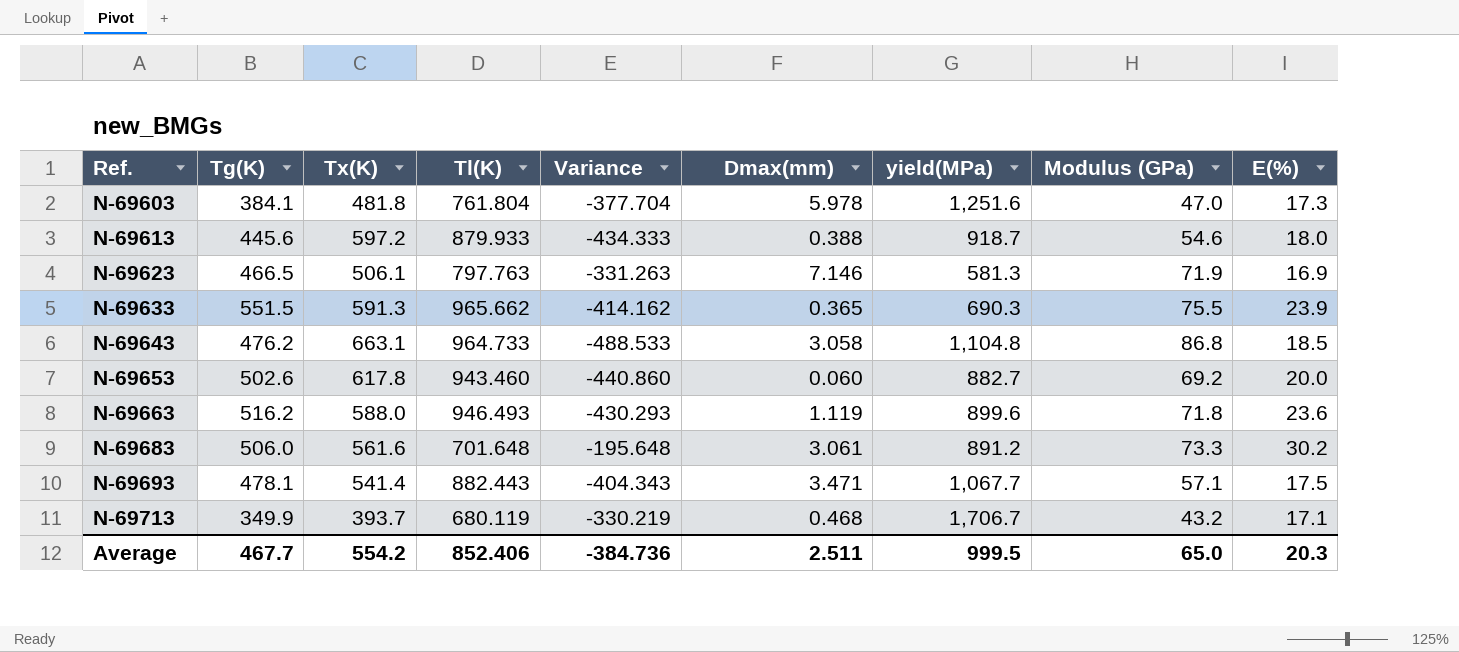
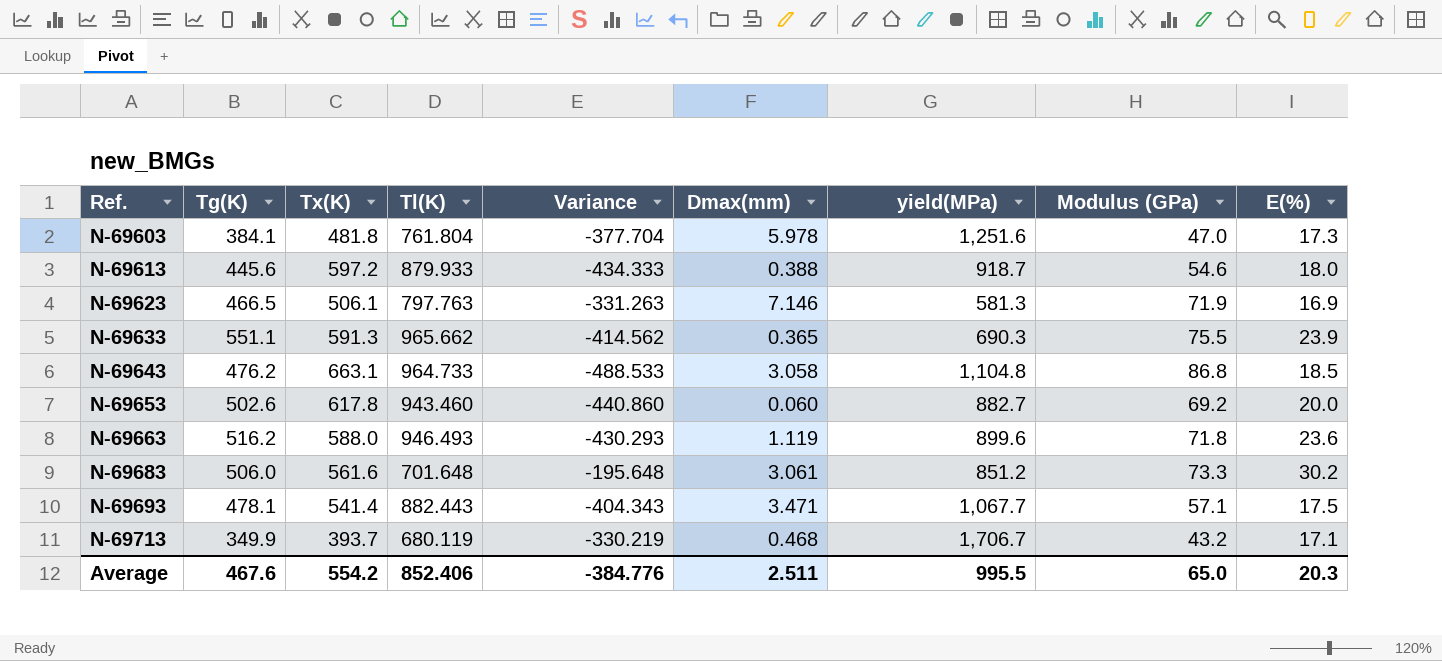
N-69633 | Tg(K): 551.5 -> 551.1
N-69633 | Variance: -414.162 -> -414.562
N-69683 | yield(MPa): 891.2 -> 851.2
Average | Tg(K): 467.7 -> 467.6
Average | Variance: -384.736 -> -384.776
Average | yield(MPa): 999.5 -> 995.5

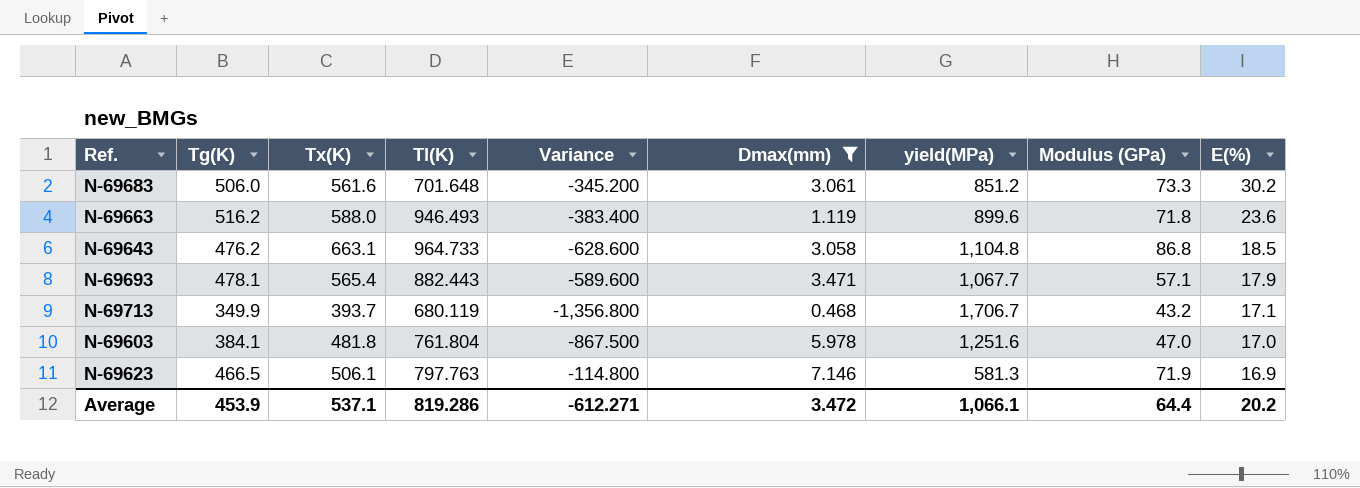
filter: none -> Dmax(mm) >= 0.468
row order: Ref. ascending -> Ε(%) descending
column Variance | formula: [Tg(K)] - [Tl(K)] -> [Tg(K)] - [yield(MPa)]
N-69693 | Tx(K): 541.4 -> 565.4
N-69693 | Ε(%): 17.5 -> 17.9
N-69603 | Ε(%): 17.3 -> 17.0
Average | Tg(K): 467.6 -> 453.9
Average | Tx(K): 554.2 -> 537.1
Average | Tl(K): 852.406 -> 819.286
Average | Variance: -384.776 -> -612.271
Average | Dmax(mm): 2.511 -> 3.472
Average | yield(MPa): 995.5 -> 1,066.1
Average | Modulus (GPa): 65.0 -> 64.4
Average | Ε(%): 20.3 -> 20.2

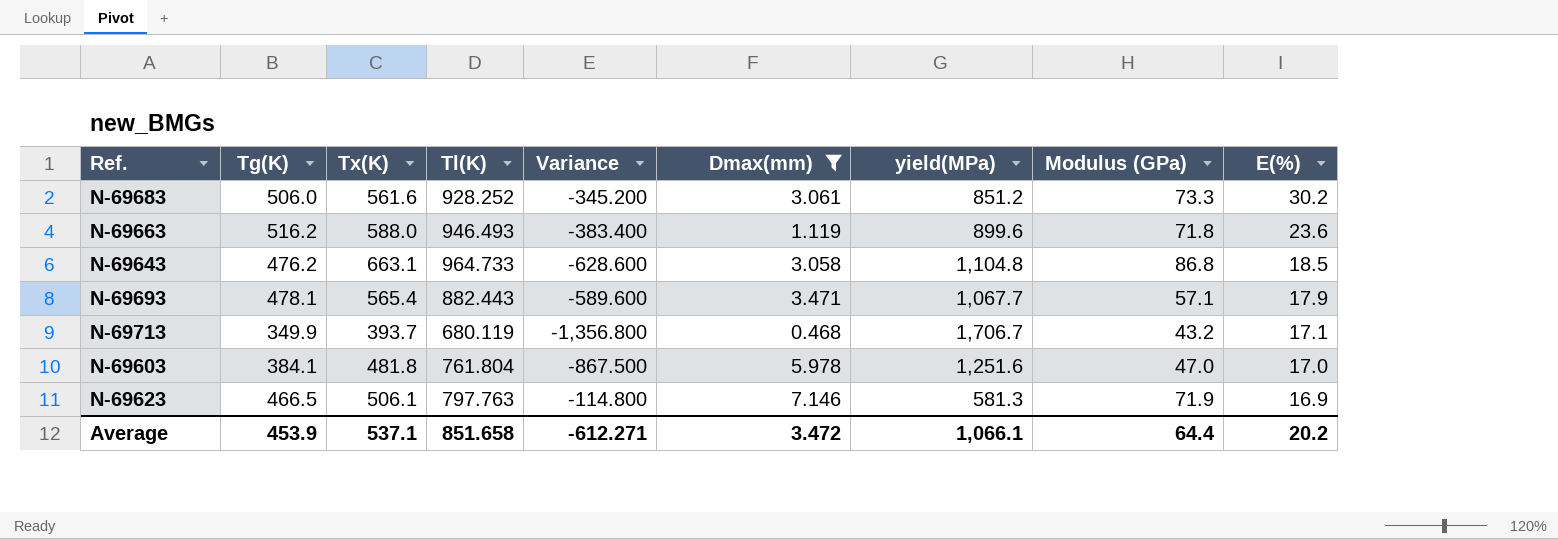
N-69683 | Tl(K): 701.648 -> 928.252
Average | Tl(K): 819.286 -> 851.658

